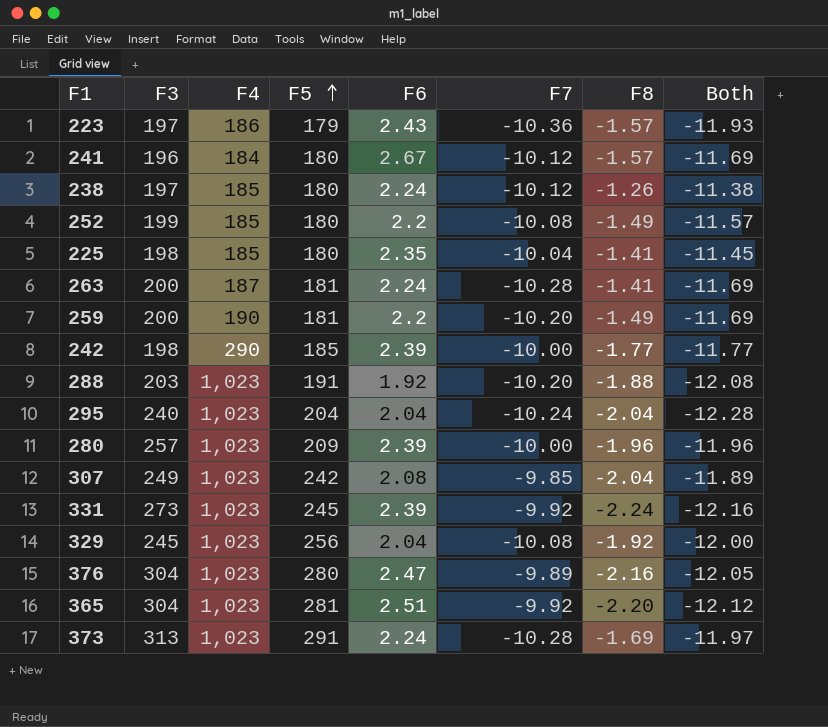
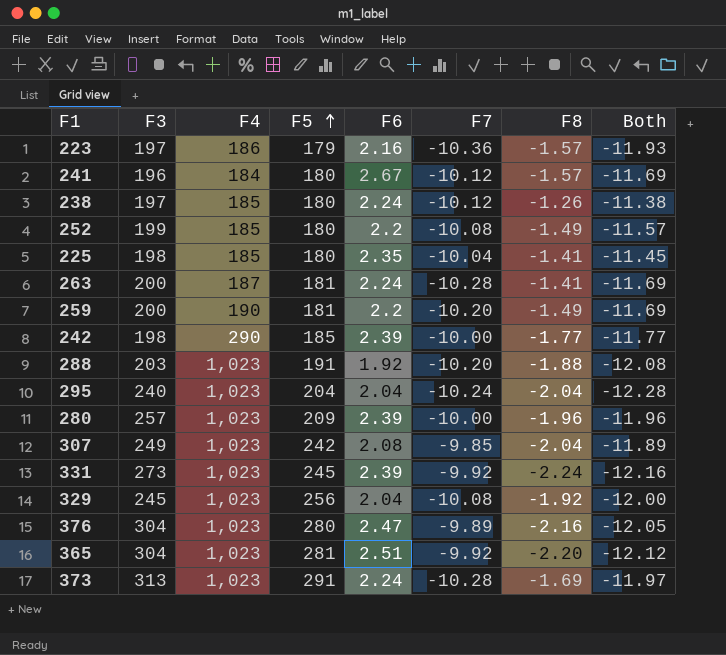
223 | F6: 2.43 -> 2.16

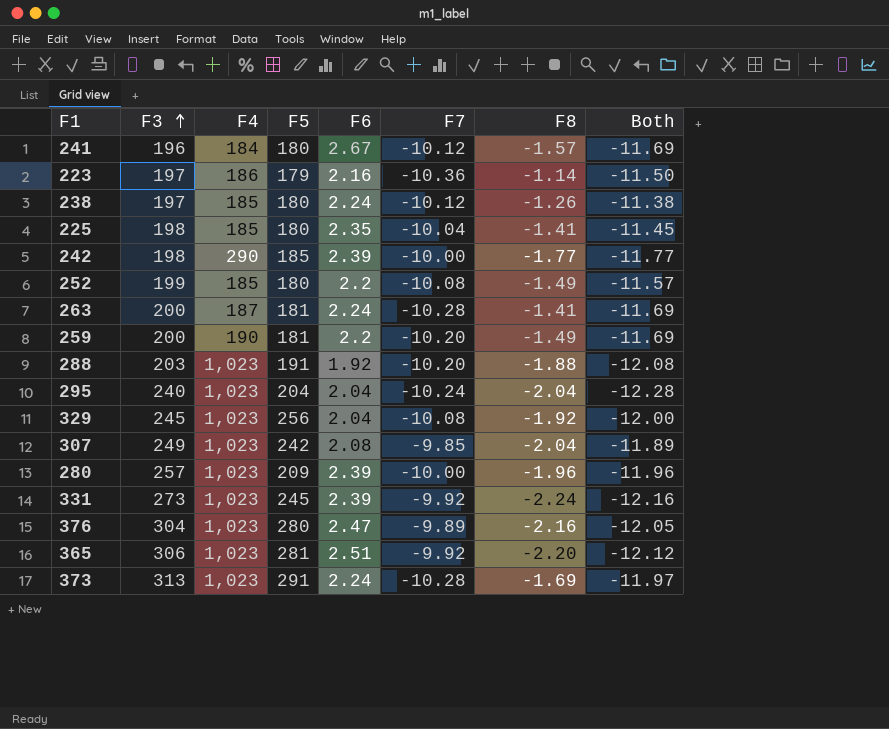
row order: F5 ascending -> F3 ascending
223 | F8: -1.57 -> -1.14
223 | Both: -11.93 -> -11.50
365 | F3: 304 -> 306

